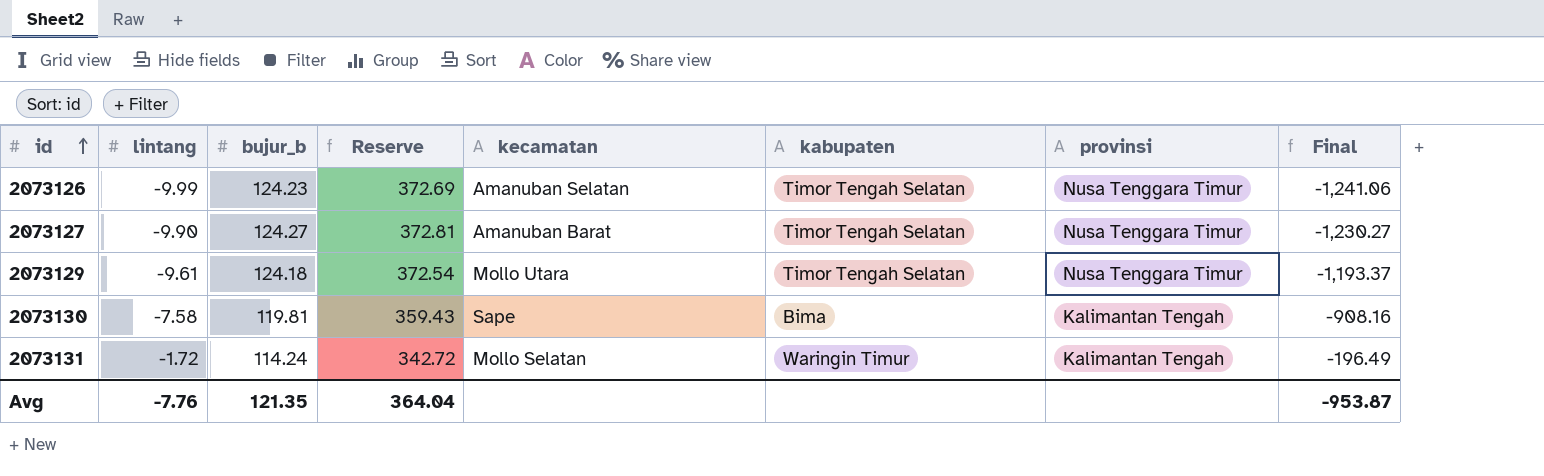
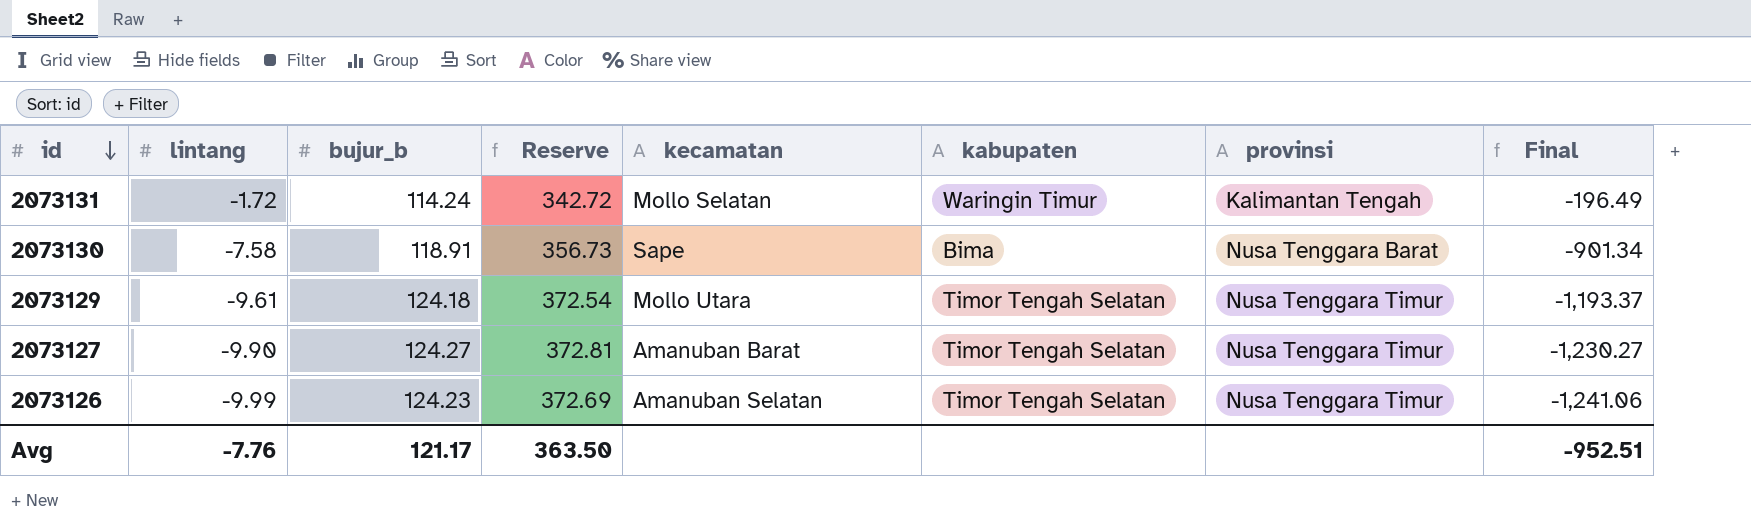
row order: id ascending -> id descending
2073130 | bujur_b: 119.81 -> 118.91
2073130 | Reserve: 359.43 -> 356.73
2073130 | provinsi: Kalimantan Tengah -> Nusa Tenggara Barat
2073130 | Final: -908.16 -> -901.34
Avg | bujur_b: 121.35 -> 121.17
Avg | Reserve: 364.04 -> 363.50
Avg | Final: -953.87 -> -952.51

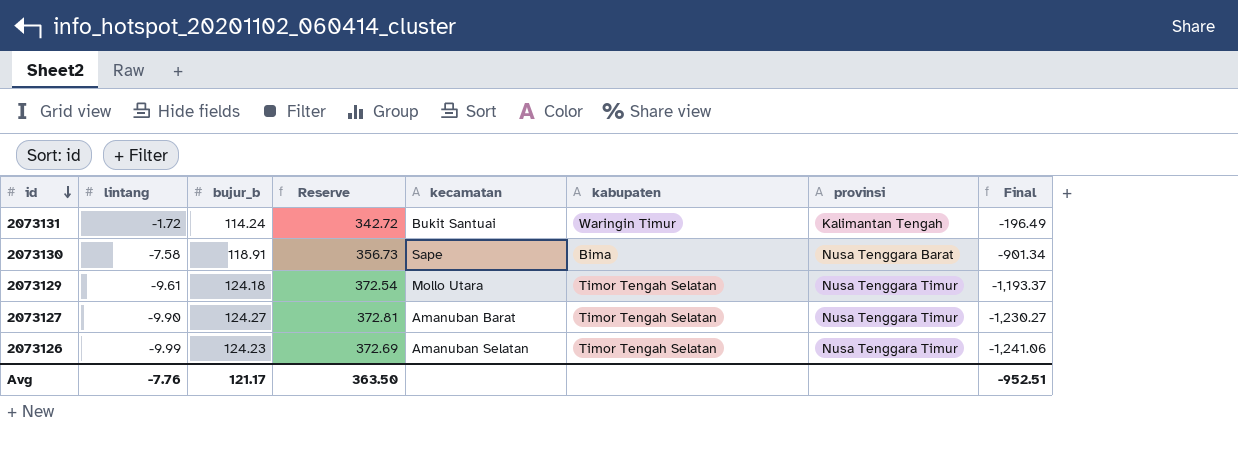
2073131 | kecamatan: Mollo Selatan -> Bukit Santuai

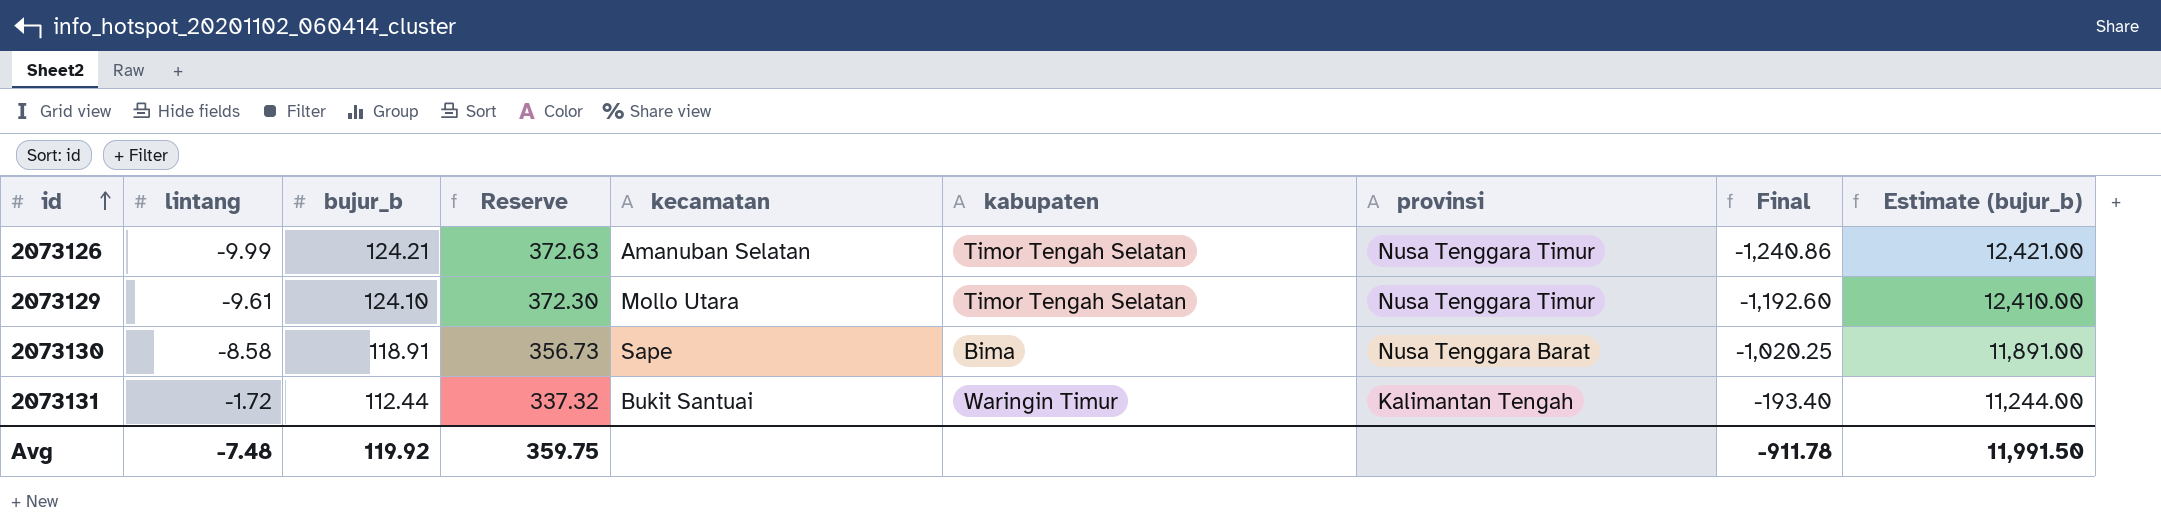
row order: id descending -> id ascending
column Estimate (bujur_b) | formula: none -> [bujur_b] * 100
row 2073127: -9.90 | 124.27 | 372.81 | Amanuban Barat | Timor Tengah Selatan | Nusa Tenggara Timur | -1,230.27 -> none
2073126 | bujur_b: 124.23 -> 124.21
2073126 | Reserve: 372.69 -> 372.63
2073126 | Final: -1,241.06 -> -1,240.86
2073129 | bujur_b: 124.18 -> 124.10
2073129 | Reserve: 372.54 -> 372.30
2073129 | Final: -1,193.37 -> -1,192.60
2073130 | lintang: -7.58 -> -8.58
2073130 | Final: -901.34 -> -1,020.25
2073131 | bujur_b: 114.24 -> 112.44
2073131 | Reserve: 342.72 -> 337.32
2073131 | Final: -196.49 -> -193.40
Avg | lintang: -7.76 -> -7.48
Avg | bujur_b: 121.17 -> 119.92
Avg | Reserve: 363.50 -> 359.75
Avg | Final: -952.51 -> -911.78

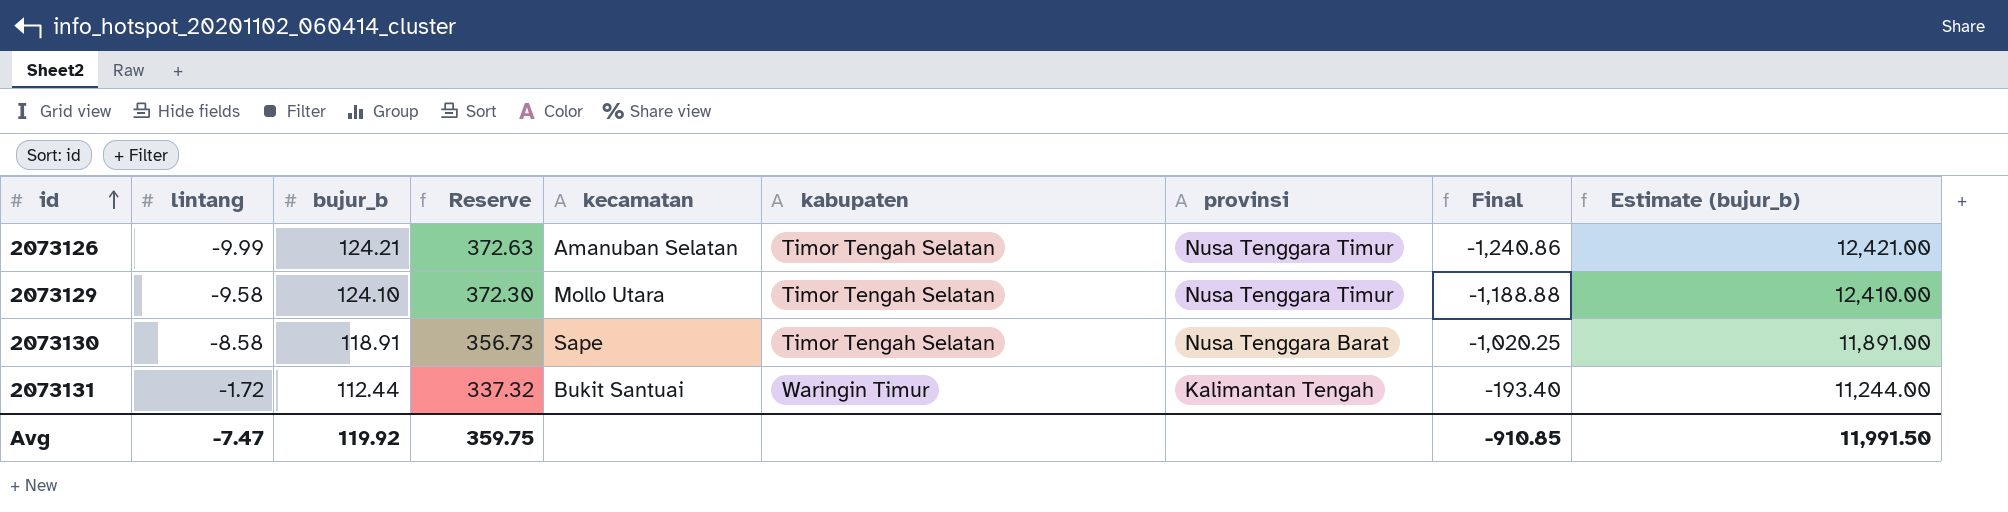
2073129 | lintang: -9.61 -> -9.58
2073129 | Final: -1,192.60 -> -1,188.88
2073130 | kabupaten: Bima -> Timor Tengah Selatan
Avg | lintang: -7.48 -> -7.47
Avg | Final: -911.78 -> -910.85

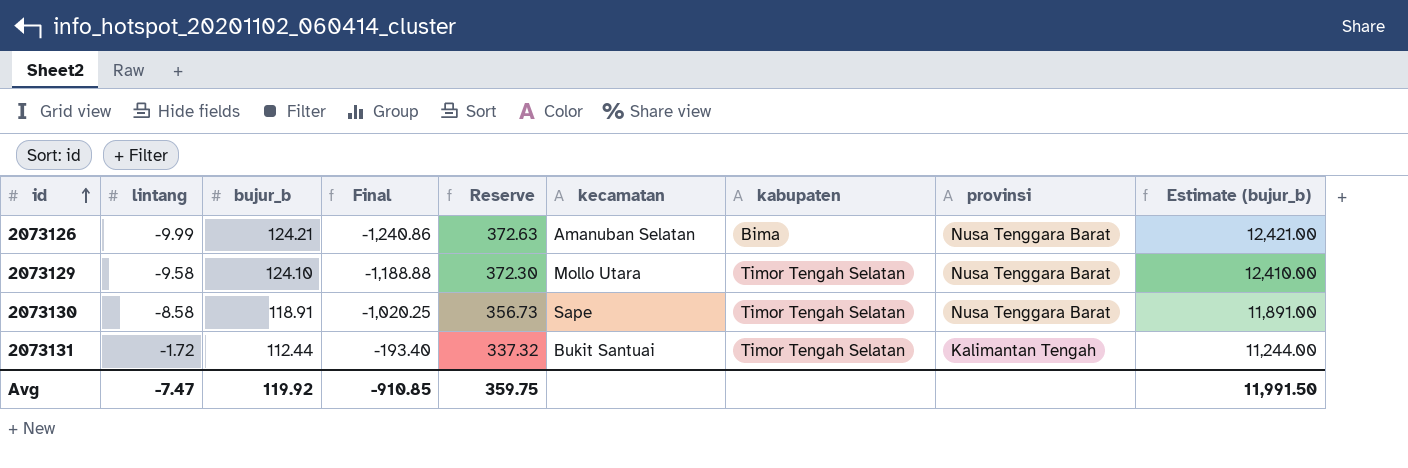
column Final | position: 8 -> 4
2073126 | kabupaten: Timor Tengah Selatan -> Bima
2073126 | provinsi: Nusa Tenggara Timur -> Nusa Tenggara Barat
2073129 | provinsi: Nusa Tenggara Timur -> Nusa Tenggara Barat
2073131 | kabupaten: Waringin Timur -> Timor Tengah Selatan

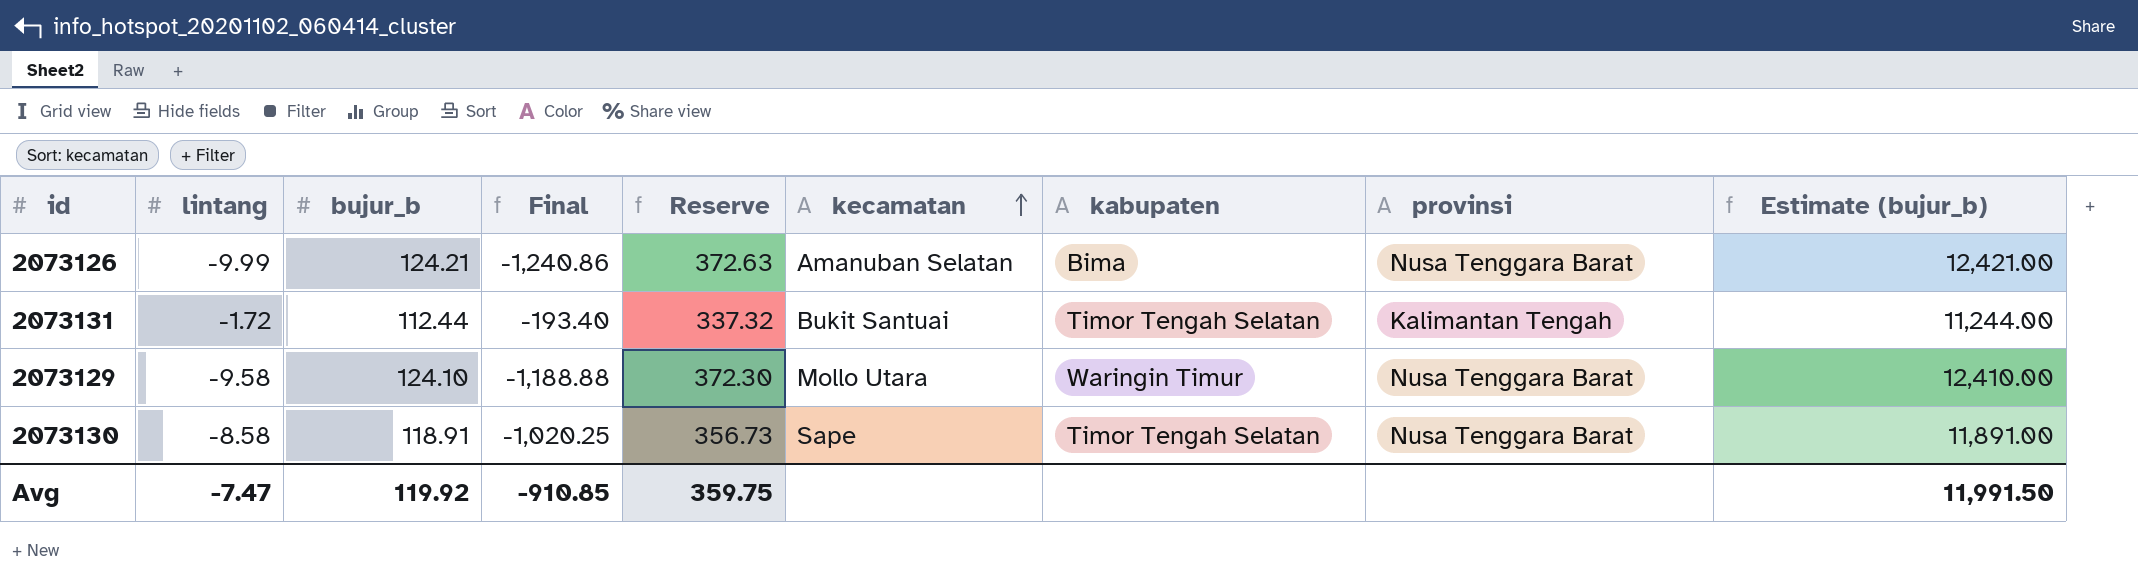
row order: id ascending -> kecamatan ascending
2073129 | kabupaten: Timor Tengah Selatan -> Waringin Timur

